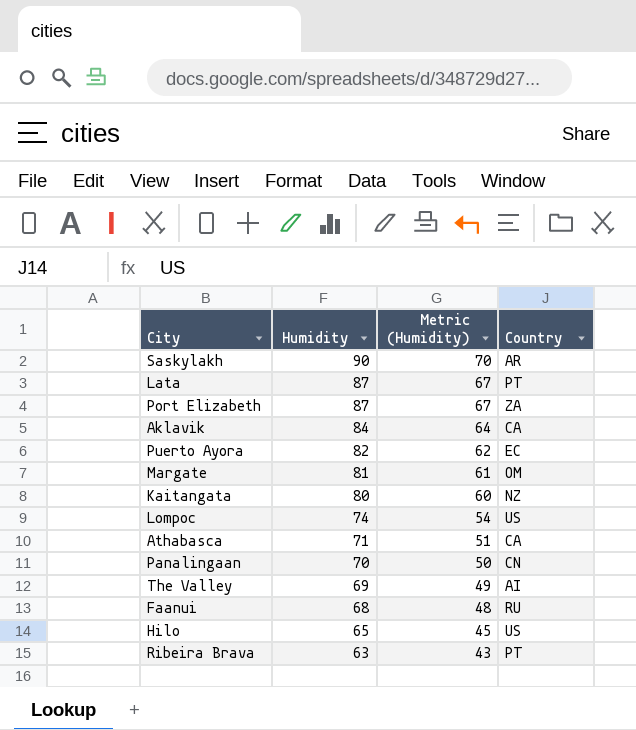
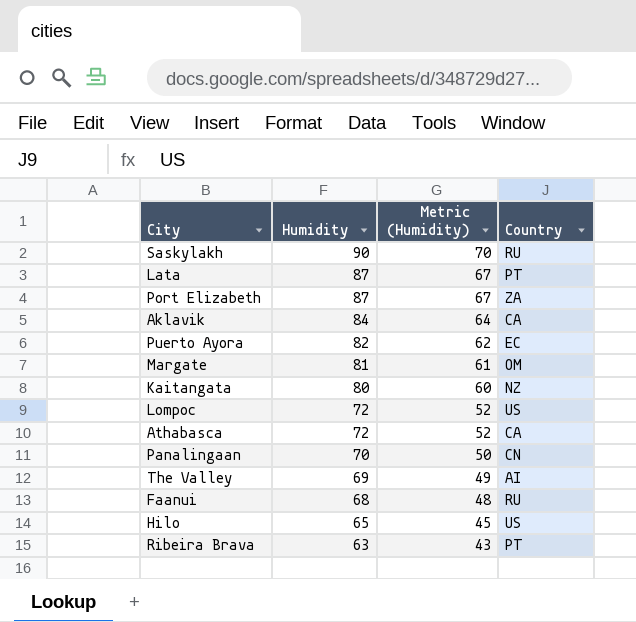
Saskylakh | Country: AR -> RU
Lompoc | Humidity: 74 -> 72
Lompoc | Metric (Humidity): 54 -> 52
Athabasca | Humidity: 71 -> 72
Athabasca | Metric (Humidity): 51 -> 52

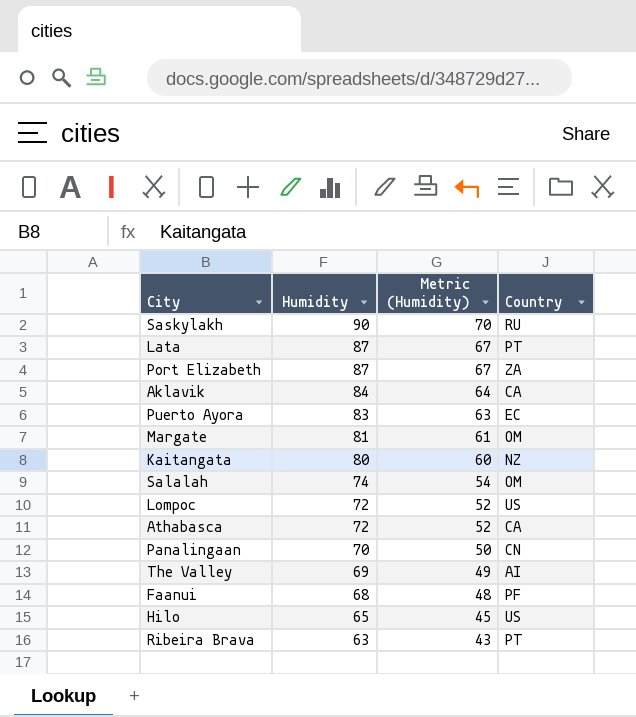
Puerto Ayora | Humidity: 82 -> 83
Puerto Ayora | Metric (Humidity): 62 -> 63
row Salalah: none -> 74 | 54 | OM
Faanui | Country: RU -> PF

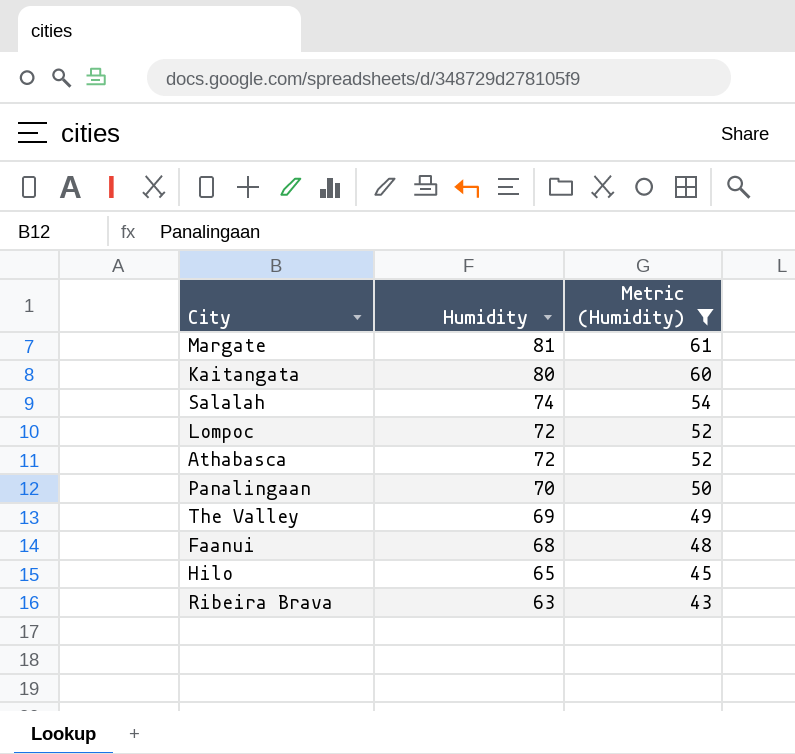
filter: none -> Metric (Humidity) <= 61
column Country | position: 4 -> none

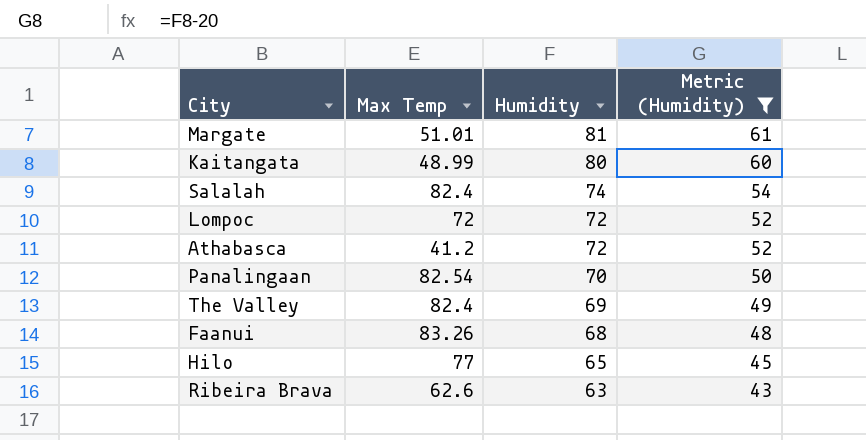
column Max Temp | position: none -> 2

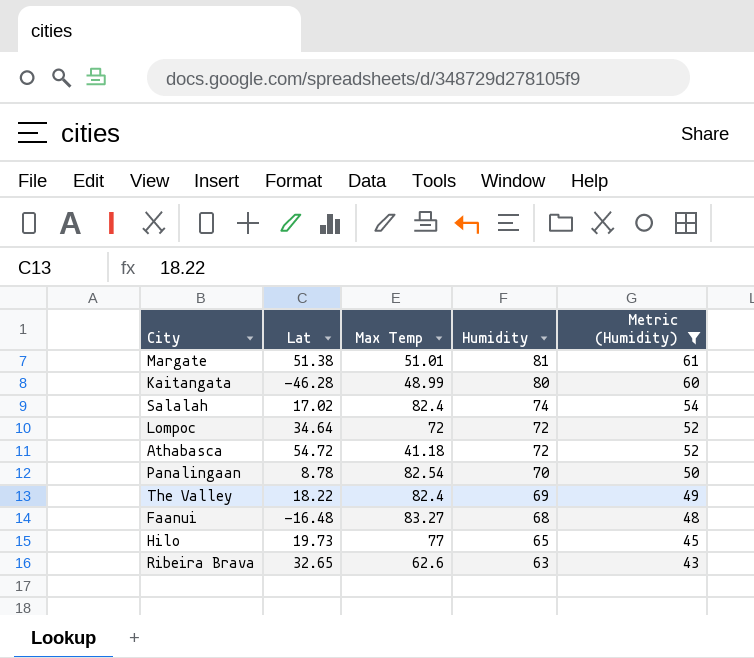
column Lat | position: none -> 2
Athabasca | Max Temp: 41.2 -> 41.18
Faanui | Max Temp: 83.26 -> 83.27

